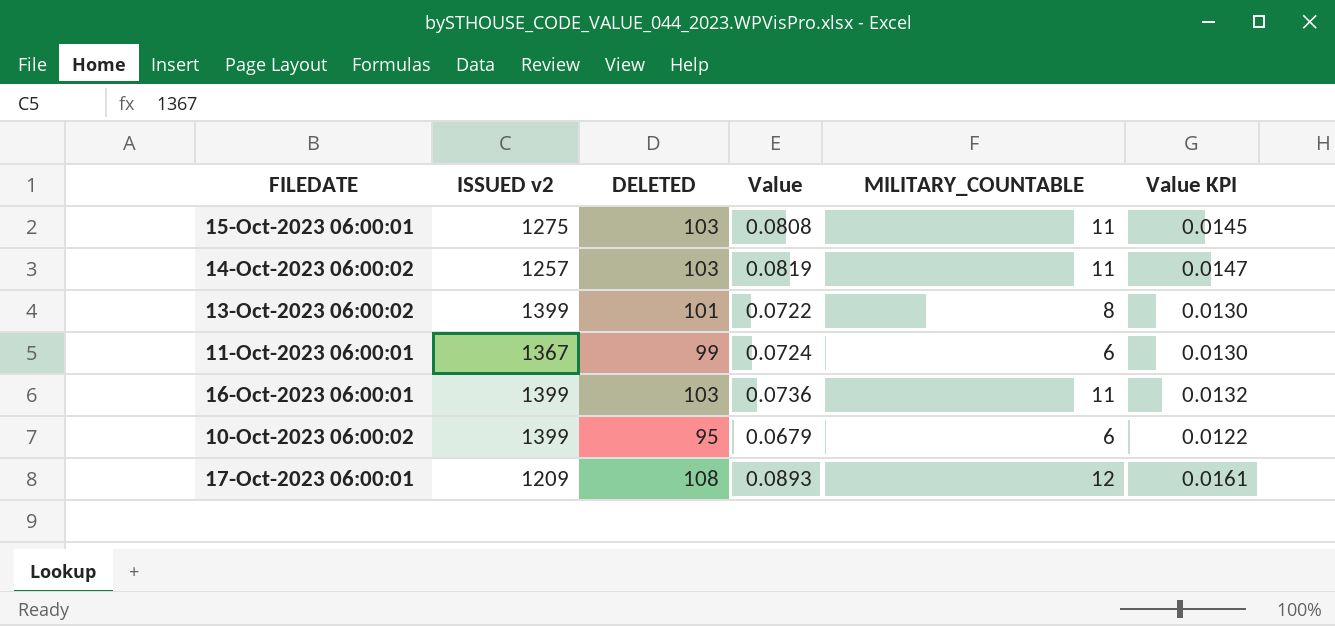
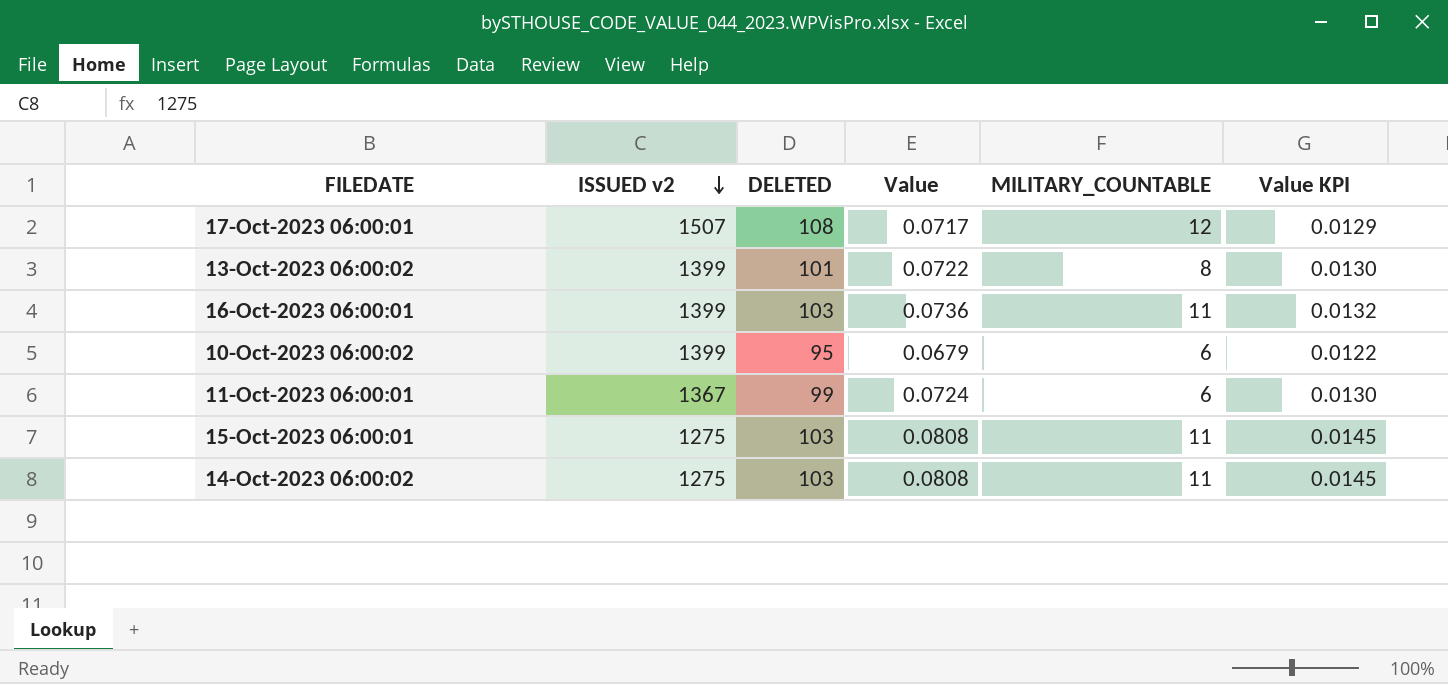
row order: none -> ISSUED v2 descending
17-Oct-2023 06:00:01 | ISSUED v2: 1209 -> 1507
17-Oct-2023 06:00:01 | Value: 0.0893 -> 0.0717
17-Oct-2023 06:00:01 | Value KPI: 0.0161 -> 0.0129
14-Oct-2023 06:00:02 | ISSUED v2: 1257 -> 1275
14-Oct-2023 06:00:02 | Value: 0.0819 -> 0.0808
14-Oct-2023 06:00:02 | Value KPI: 0.0147 -> 0.0145

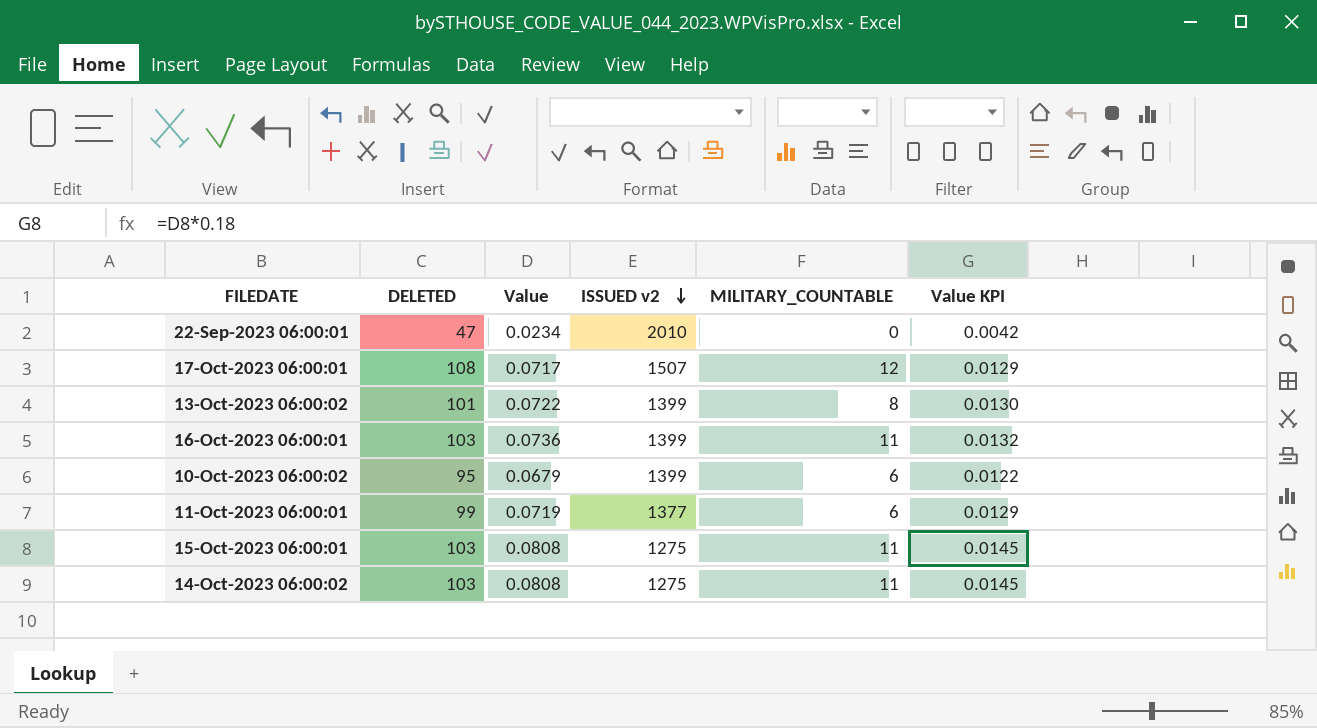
column ISSUED v2 | position: 2 -> 4
row 22-Sep-2023 06:00:01: none -> 47 | 0.0234 | 2010 | 0 | 0.0042
11-Oct-2023 06:00:01 | Value: 0.0724 -> 0.0719
11-Oct-2023 06:00:01 | ISSUED v2: 1367 -> 1377
11-Oct-2023 06:00:01 | Value KPI: 0.0130 -> 0.0129

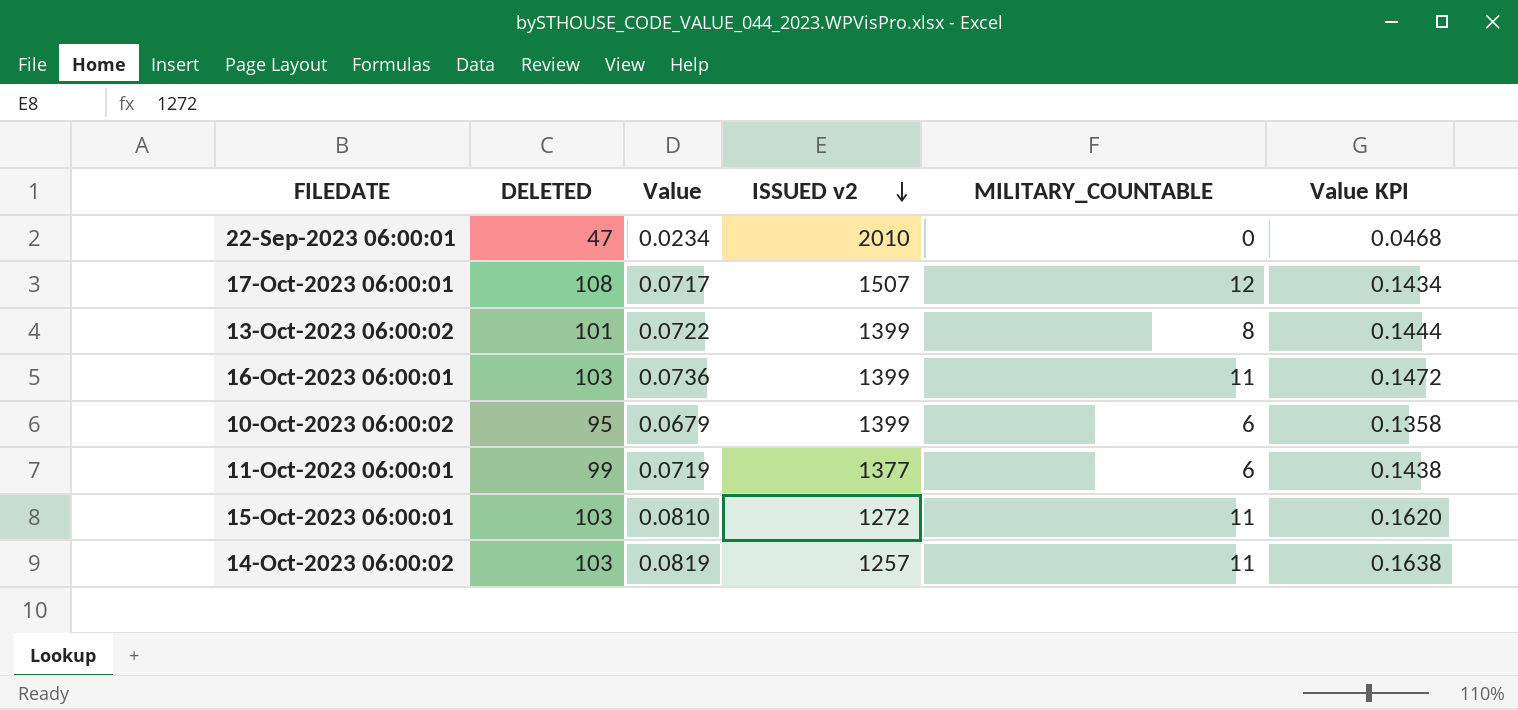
column Value KPI | formula: [Value] * 0.18 -> [Value] * 2
15-Oct-2023 06:00:01 | Value: 0.0808 -> 0.0810
15-Oct-2023 06:00:01 | ISSUED v2: 1275 -> 1272
14-Oct-2023 06:00:02 | Value: 0.0808 -> 0.0819
14-Oct-2023 06:00:02 | ISSUED v2: 1275 -> 1257

